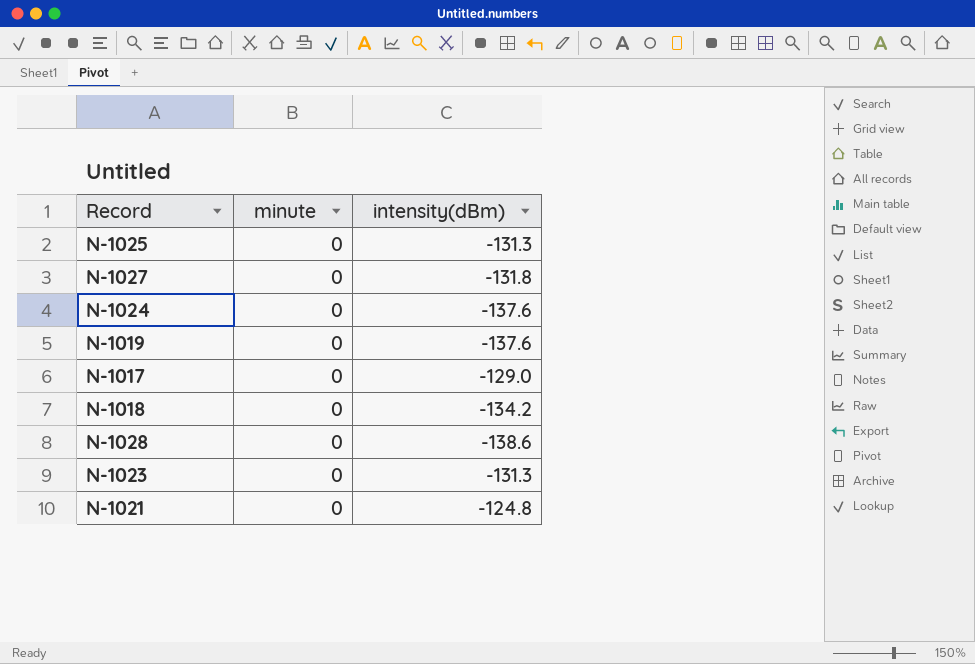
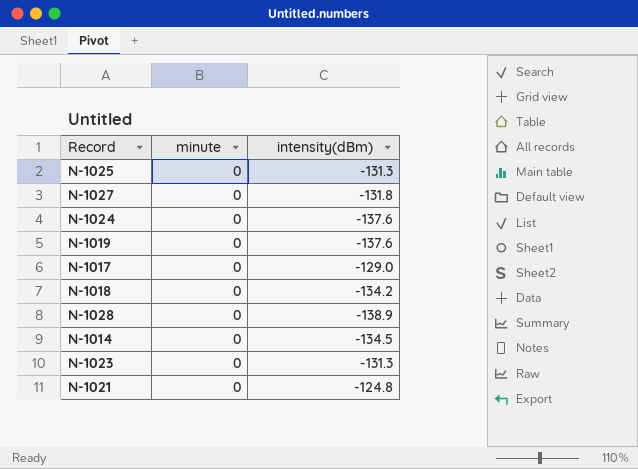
N-1028 | intensity(dBm): -138.6 -> -138.9
row N-1014: none -> 0 | -134.5

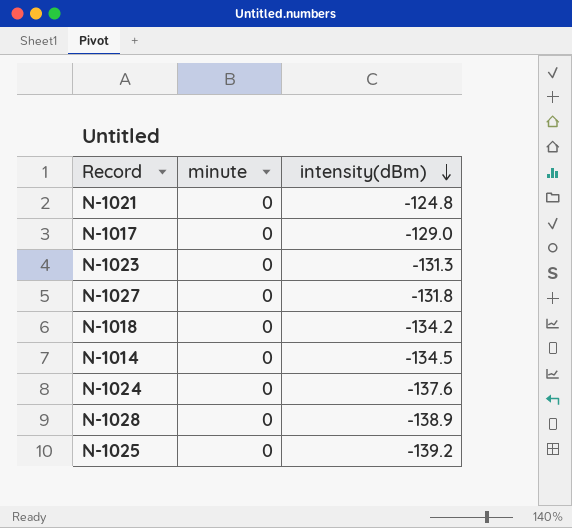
row order: none -> intensity(dBm) descending
row N-1019: 0 | -137.6 -> none
N-1025 | intensity(dBm): -131.3 -> -139.2

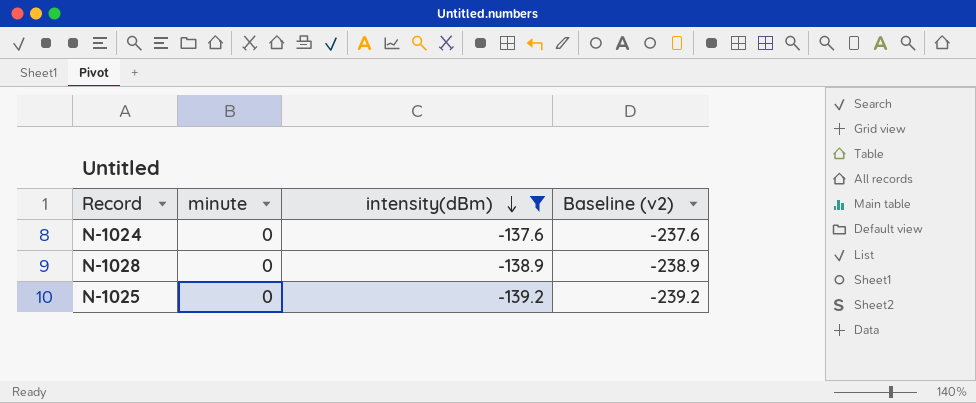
filter: none -> intensity(dBm) <= -137.6
column Baseline (v2) | formula: none -> [intensity(dBm)] - 100

